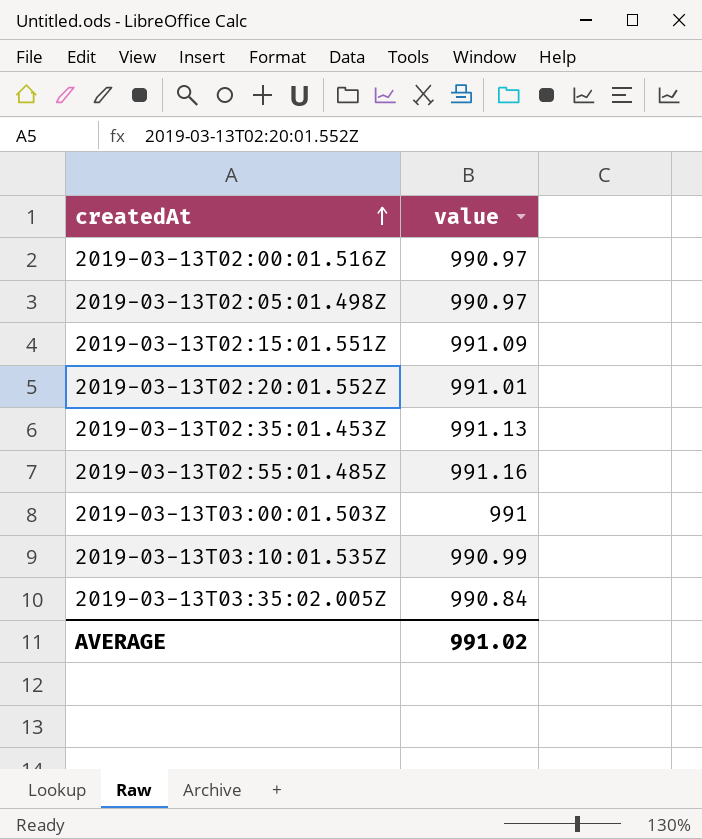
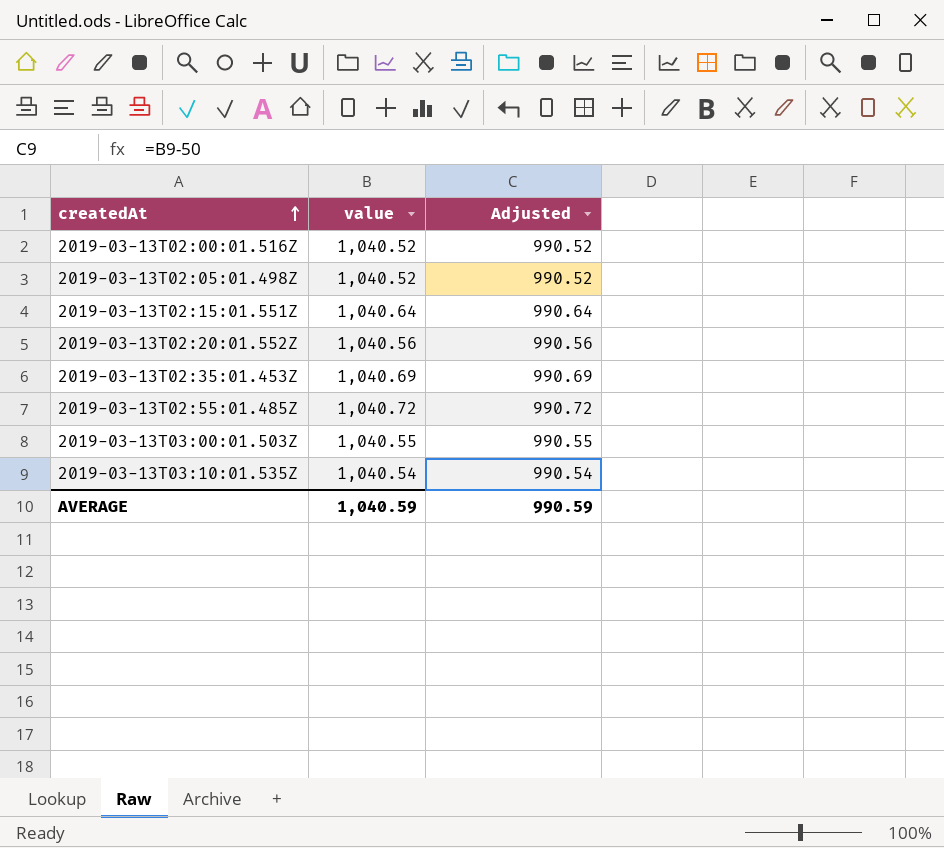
column Adjusted | formula: none -> [value] - 50
row 2019-03-13T03:35:02.005Z: 990.84 -> none
2019-03-13T02:00:01.516Z | value: 990.97 -> 1,040.52
2019-03-13T02:05:01.498Z | value: 990.97 -> 1,040.52
2019-03-13T02:15:01.551Z | value: 991.09 -> 1,040.64
2019-03-13T02:20:01.552Z | value: 991.01 -> 1,040.56
2019-03-13T02:35:01.453Z | value: 991.13 -> 1,040.69
2019-03-13T02:55:01.485Z | value: 991.16 -> 1,040.72
2019-03-13T03:00:01.503Z | value: 991 -> 1,040.55
2019-03-13T03:10:01.535Z | value: 990.99 -> 1,040.54
AVERAGE | value: 991.02 -> 1,040.59

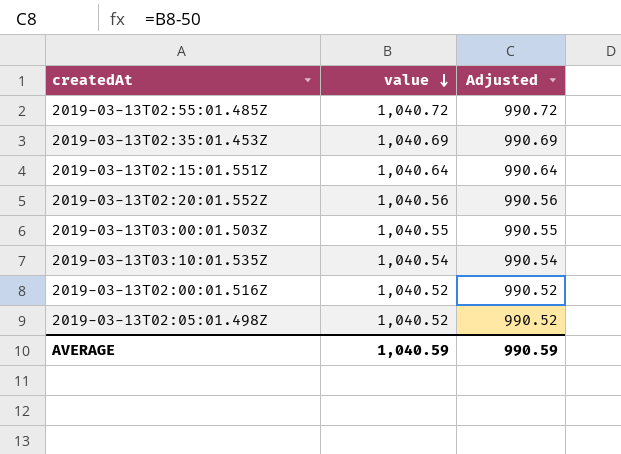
row order: createdAt ascending -> value descending

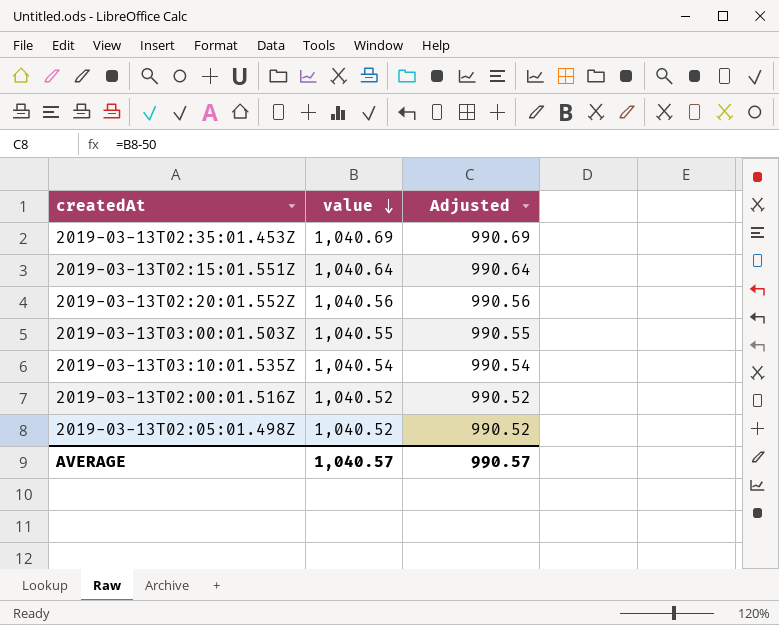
row 2019-03-13T02:55:01.485Z: 1,040.72 | 990.72 -> none
AVERAGE | value: 1,040.59 -> 1,040.57
AVERAGE | Adjusted: 990.59 -> 990.57

